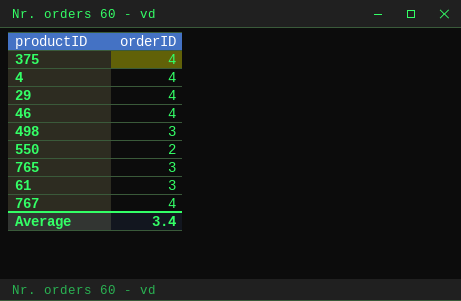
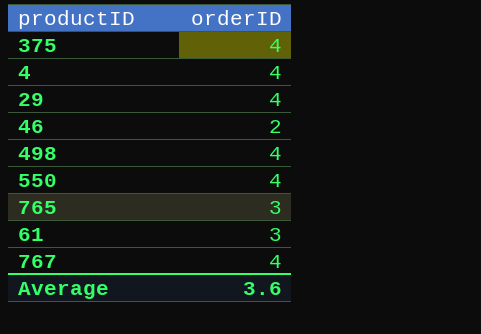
46 | orderID: 4 -> 2
498 | orderID: 3 -> 4
550 | orderID: 2 -> 4
Average | orderID: 3.4 -> 3.6

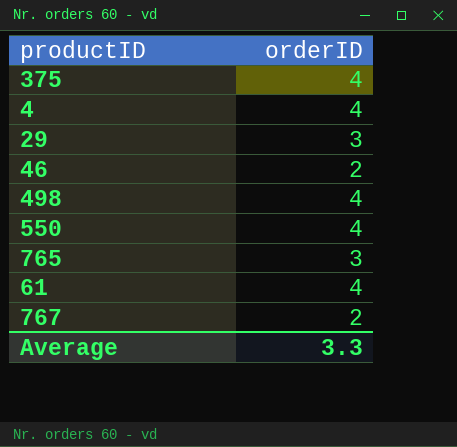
29 | orderID: 4 -> 3
61 | orderID: 3 -> 4
767 | orderID: 4 -> 2
Average | orderID: 3.6 -> 3.3

